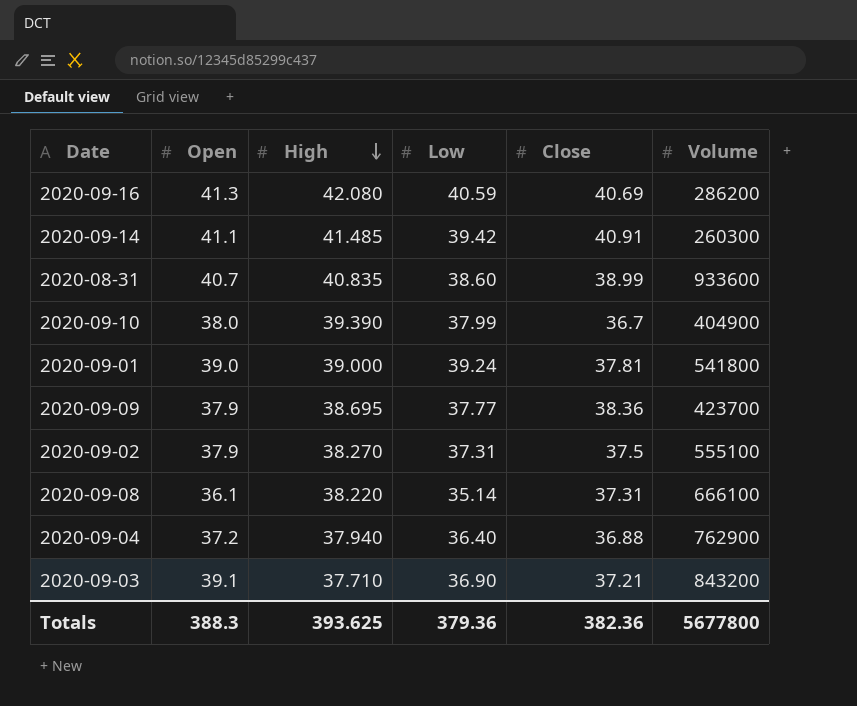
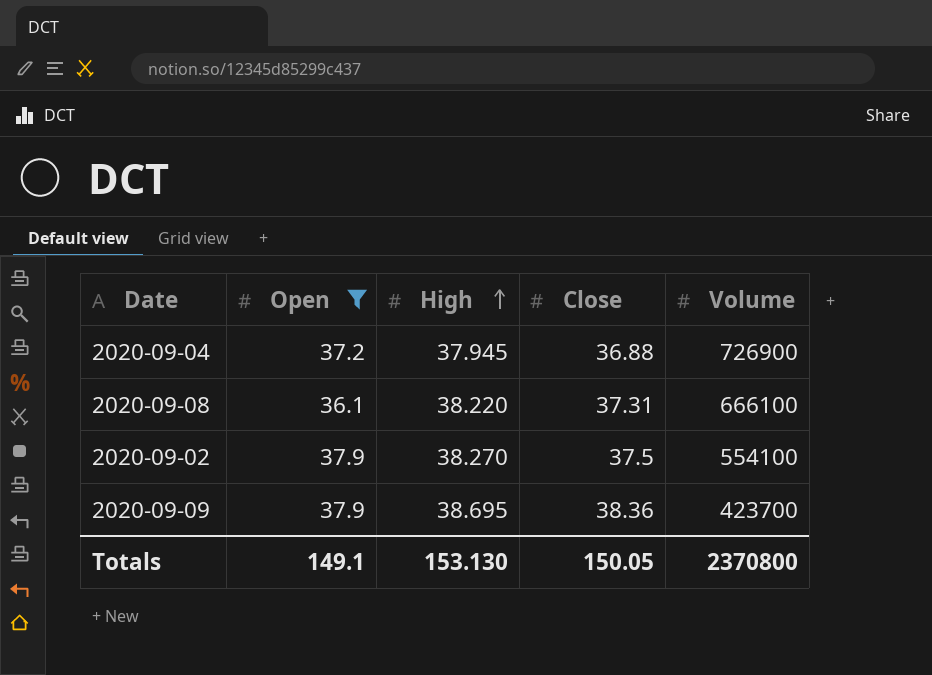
filter: none -> Open <= 37.9
row order: High descending -> High ascending
column Low | position: 4 -> none
2020-09-04 | High: 37.940 -> 37.945
2020-09-04 | Volume: 762900 -> 726900
2020-09-02 | Volume: 555100 -> 554100
Totals | Open: 388.3 -> 149.1
Totals | High: 393.625 -> 153.130
Totals | Close: 382.36 -> 150.05
Totals | Volume: 5677800 -> 2370800

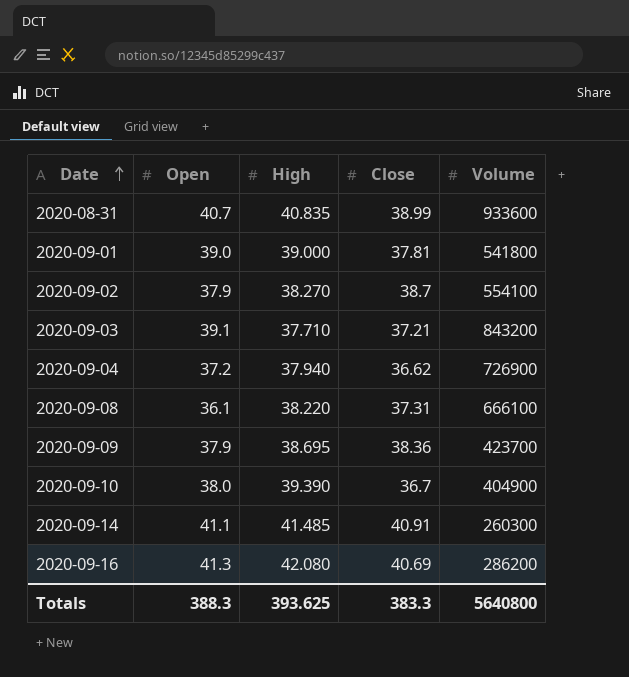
filter: Open <= 37.9 -> none
row order: High ascending -> Date ascending
2020-09-02 | Close: 37.5 -> 38.7
2020-09-04 | High: 37.945 -> 37.940
2020-09-04 | Close: 36.88 -> 36.62
Totals | Open: 149.1 -> 388.3
Totals | High: 153.130 -> 393.625
Totals | Close: 150.05 -> 383.3
Totals | Volume: 2370800 -> 5640800

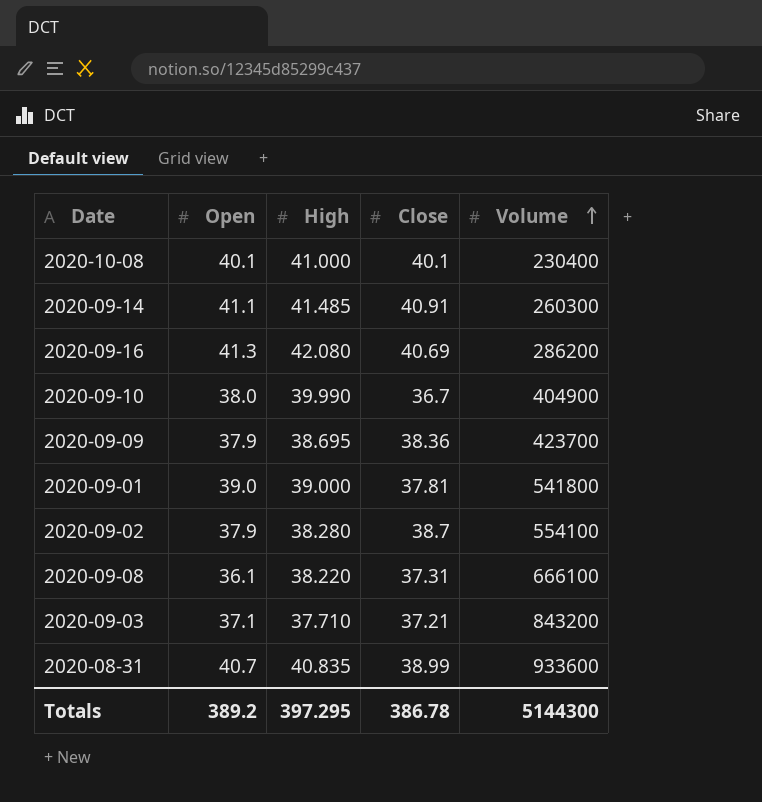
row order: Date ascending -> Volume ascending
row 2020-09-04: 37.2 | 37.940 | 36.62 | 726900 -> none
row 2020-10-08: none -> 40.1 | 41.000 | 40.1 | 230400
2020-09-10 | High: 39.390 -> 39.990
2020-09-02 | High: 38.270 -> 38.280
2020-09-03 | Open: 39.1 -> 37.1
Totals | Open: 388.3 -> 389.2
Totals | High: 393.625 -> 397.295
Totals | Close: 383.3 -> 386.78
Totals | Volume: 5640800 -> 5144300

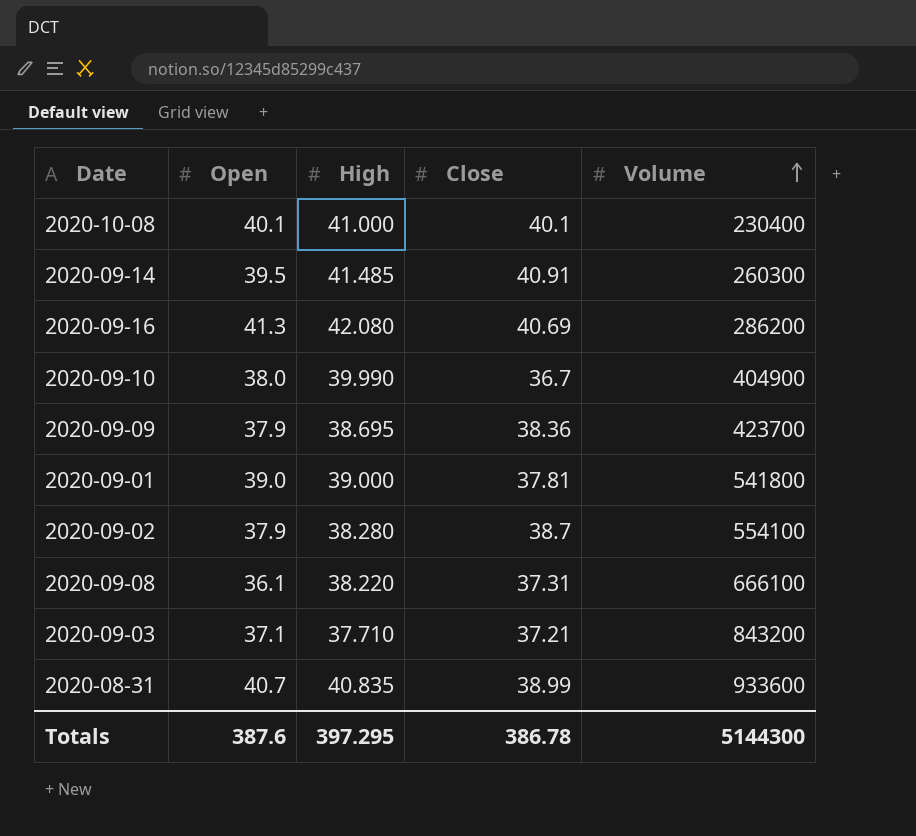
2020-09-14 | Open: 41.1 -> 39.5
Totals | Open: 389.2 -> 387.6

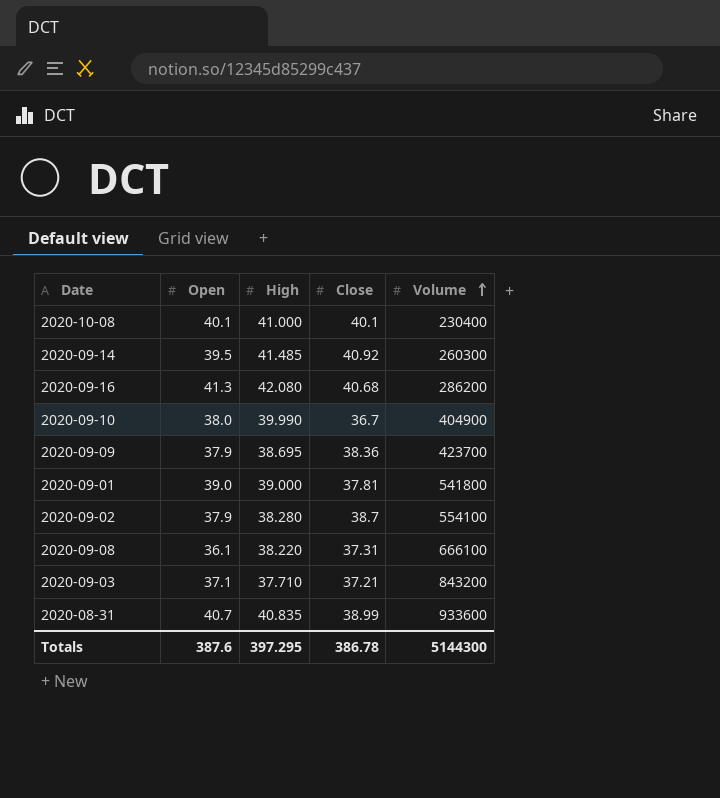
2020-09-14 | Close: 40.91 -> 40.92
2020-09-16 | Close: 40.69 -> 40.68

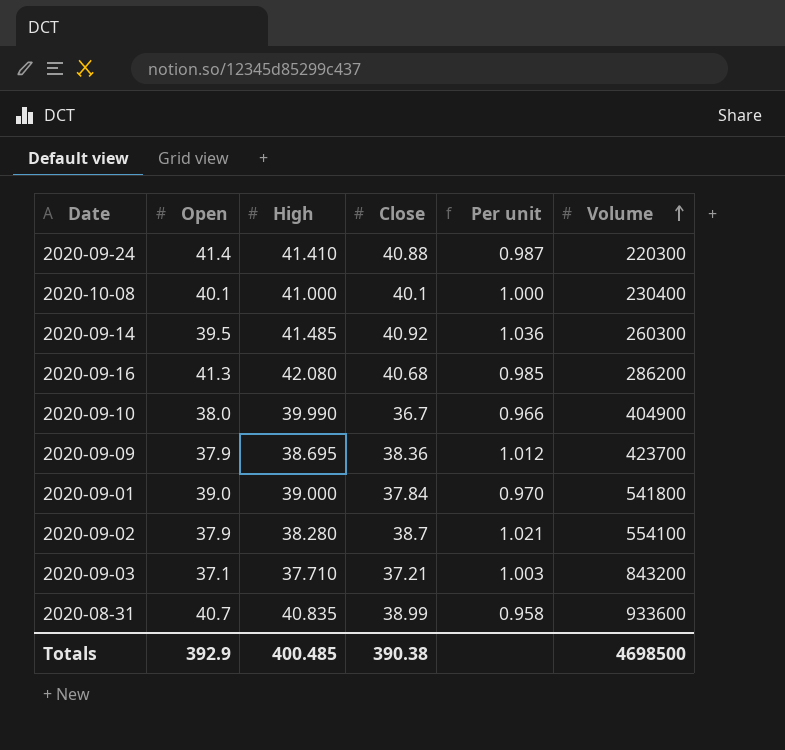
column Per unit | formula: none -> [Close] / [Open]
row 2020-09-08: 36.1 | 38.220 | 37.31 | 666100 -> none
row 2020-09-24: none -> 41.4 | 41.410 | 40.88 | 0.987 | 220300
2020-09-01 | Close: 37.81 -> 37.84
Totals | Open: 387.6 -> 392.9
Totals | High: 397.295 -> 400.485
Totals | Close: 386.78 -> 390.38
Totals | Volume: 5144300 -> 4698500

